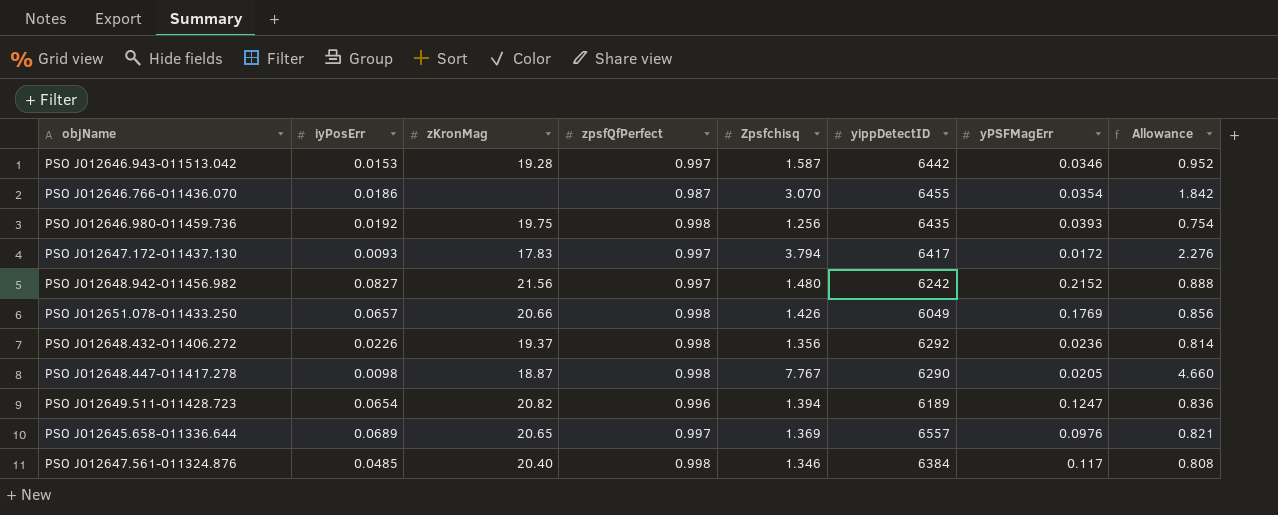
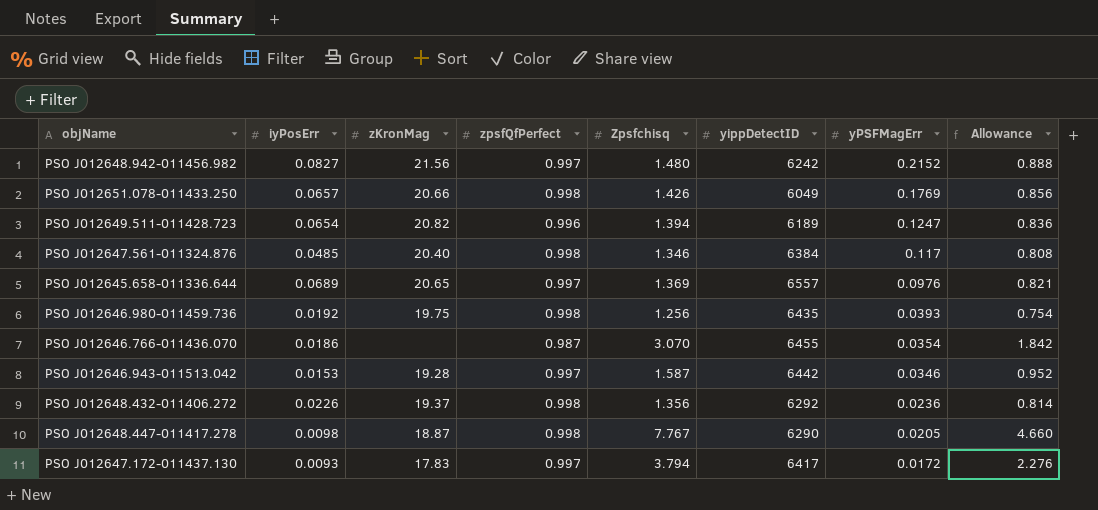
row order: none -> yPSFMagErr descending

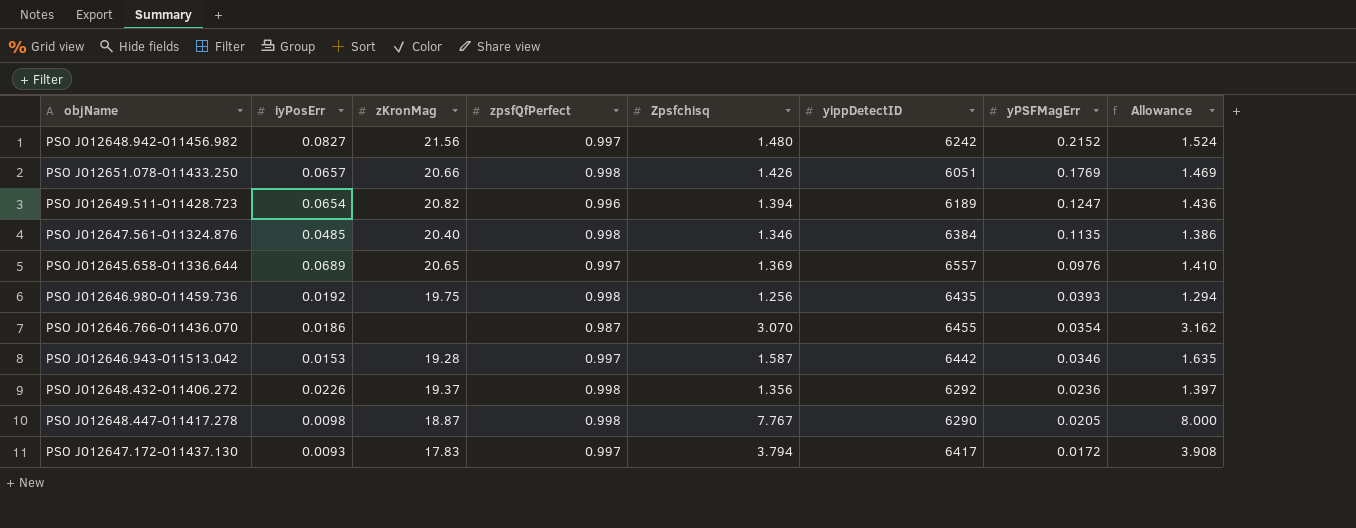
column Allowance | formula: [Zpsfchisq] * 0.6 -> [Zpsfchisq] * 1.03
PSO J012651.078-011433.250 | yippDetectID: 6049 -> 6051
PSO J012647.561-011324.876 | yPSFMagErr: 0.117 -> 0.1135

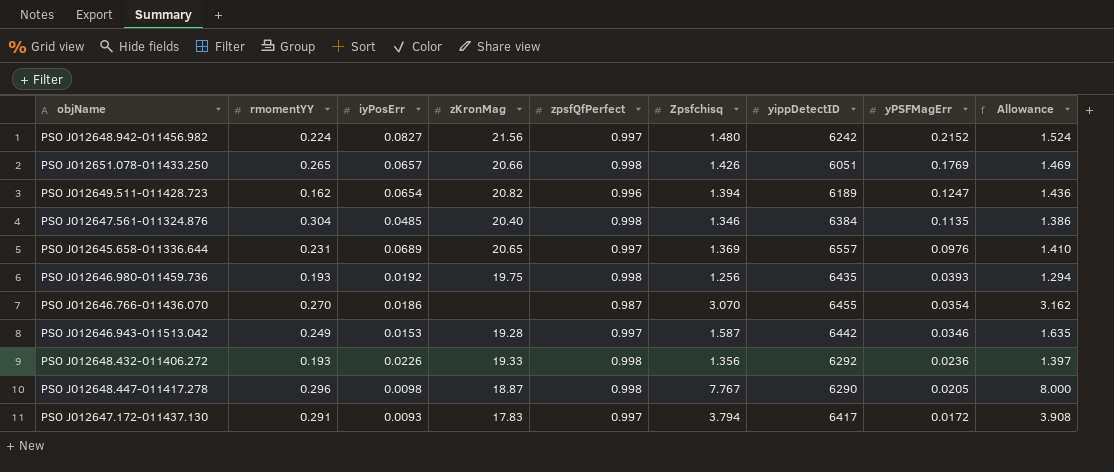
column rmomentYY | position: none -> 2
PSO J012648.432-011406.272 | zKronMag: 19.37 -> 19.33

